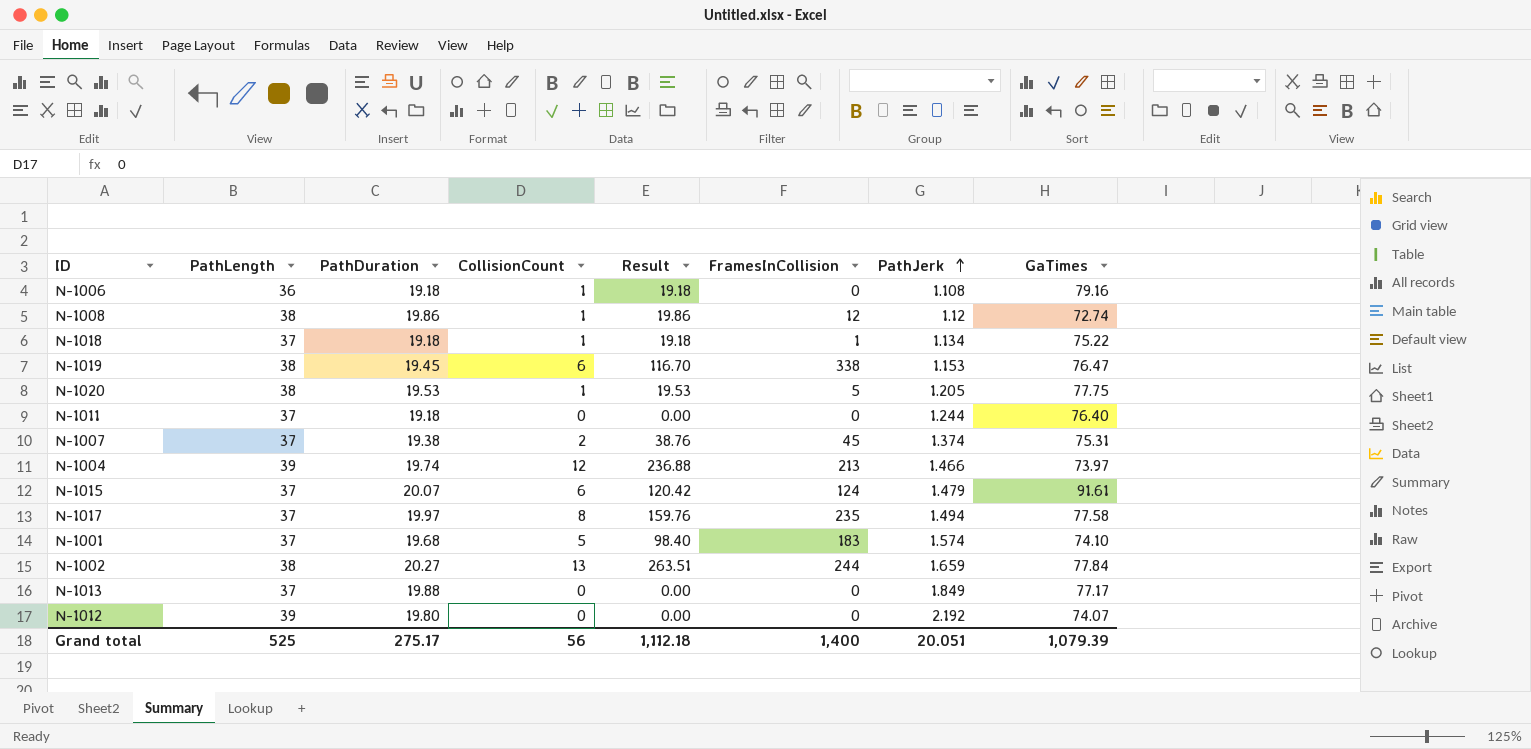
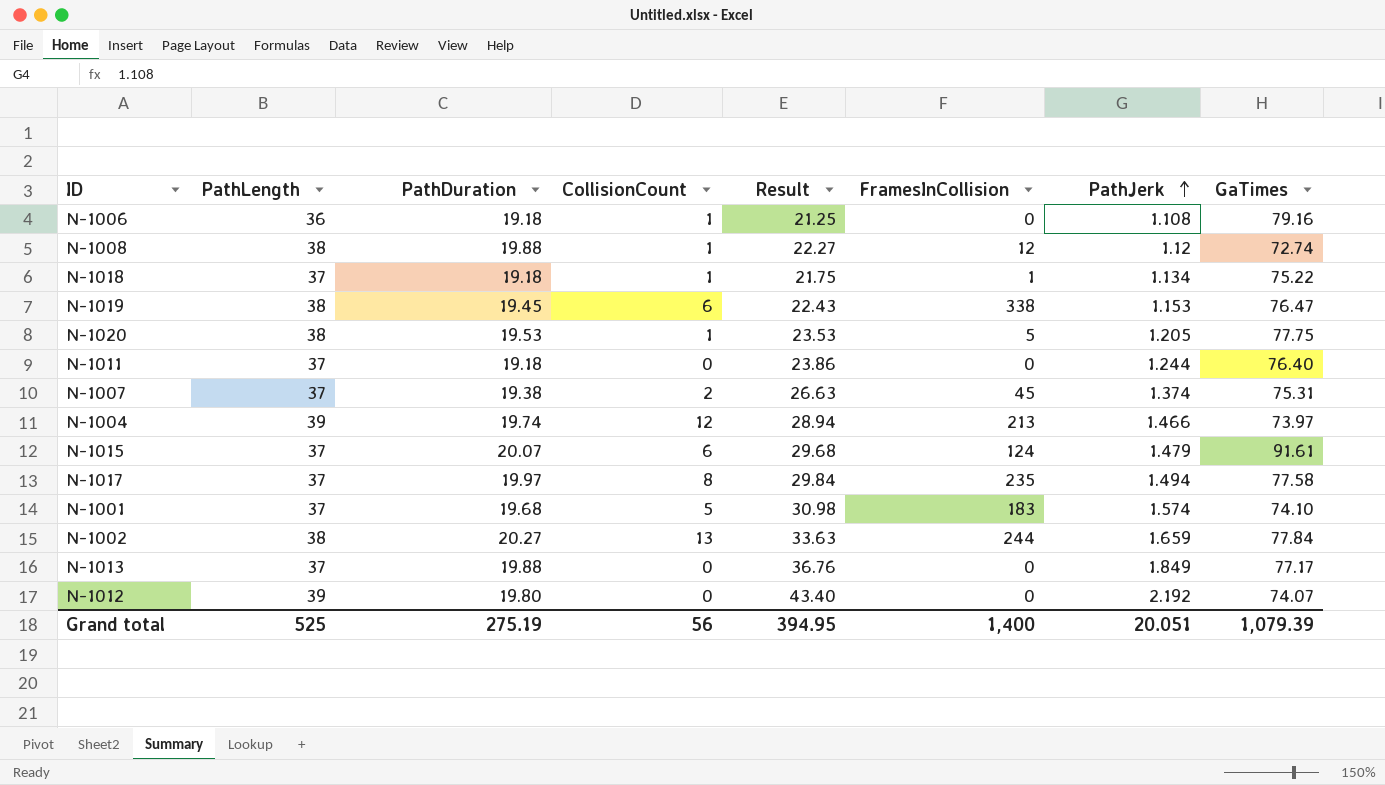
column Result | formula: [PathDuration] * [CollisionCount] -> [PathDuration] * [PathJerk]
N-1008 | PathDuration: 19.86 -> 19.88
Grand total | PathDuration: 275.17 -> 275.19
Grand total | Result: 1,112.18 -> 394.95

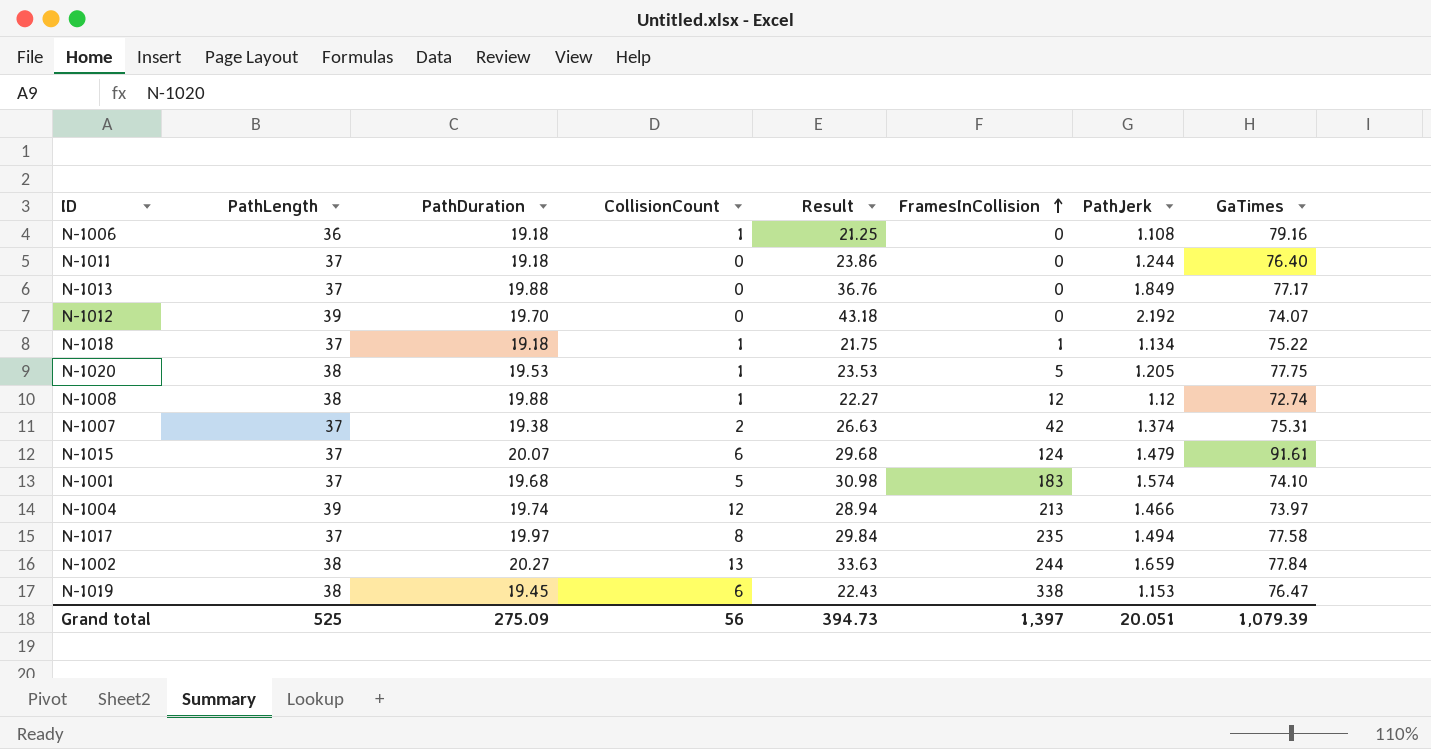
row order: PathJerk ascending -> FramesInCollision ascending
N-1012 | PathDuration: 19.80 -> 19.70
N-1012 | Result: 43.40 -> 43.18
N-1007 | FramesInCollision: 45 -> 42
Grand total | PathDuration: 275.19 -> 275.09
Grand total | Result: 394.95 -> 394.73
Grand total | FramesInCollision: 1,400 -> 1,397

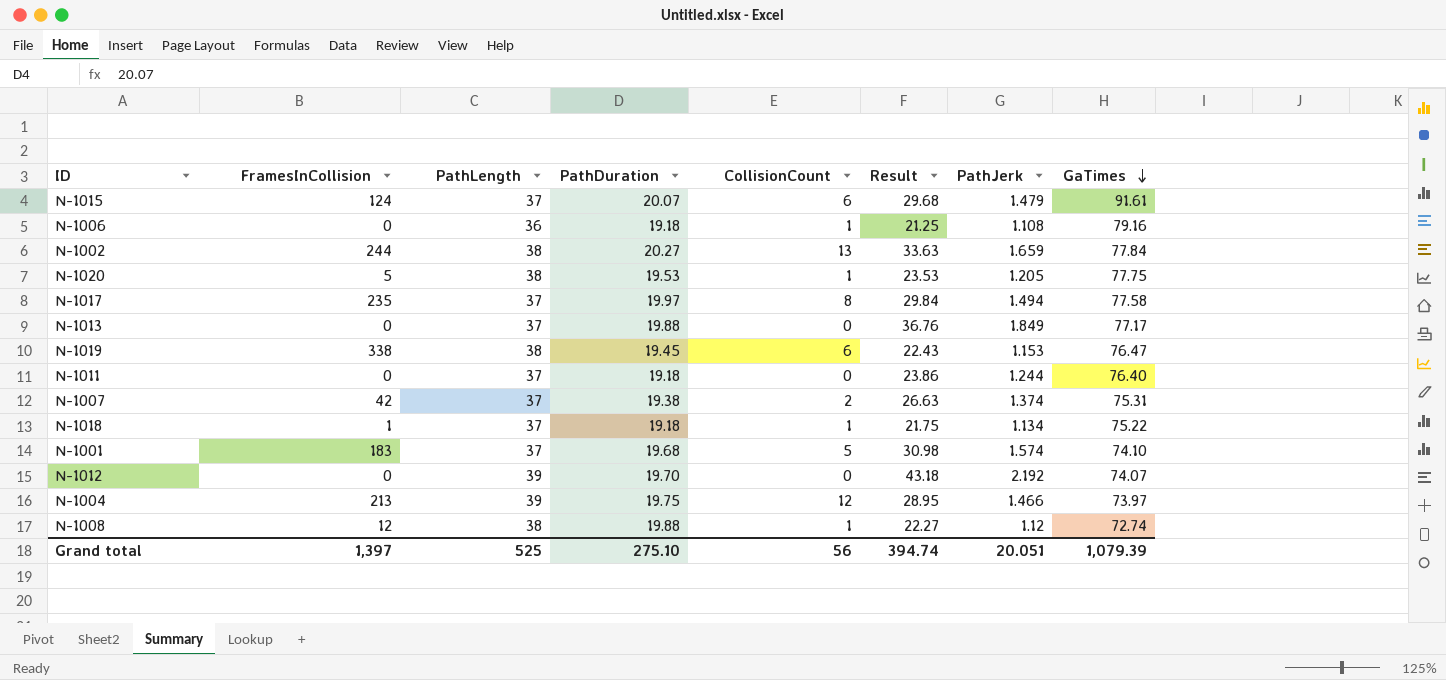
row order: FramesInCollision ascending -> GaTimes descending
column FramesInCollision | position: 6 -> 2
N-1004 | PathDuration: 19.74 -> 19.75
N-1004 | Result: 28.94 -> 28.95
Grand total | PathDuration: 275.09 -> 275.10
Grand total | Result: 394.73 -> 394.74

